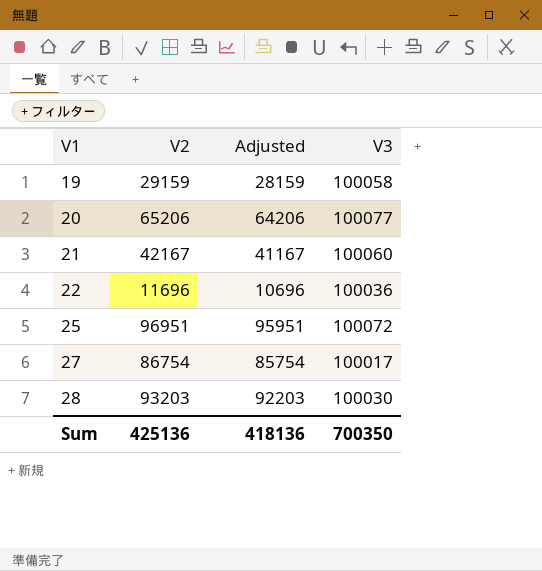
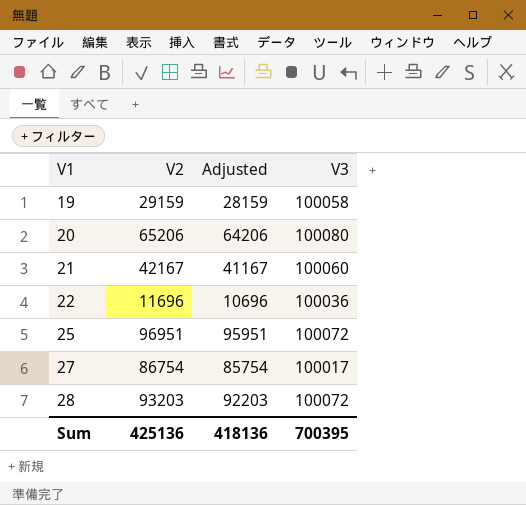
20 | V3: 100077 -> 100080
28 | V3: 100030 -> 100072
Sum | V3: 700350 -> 700395

